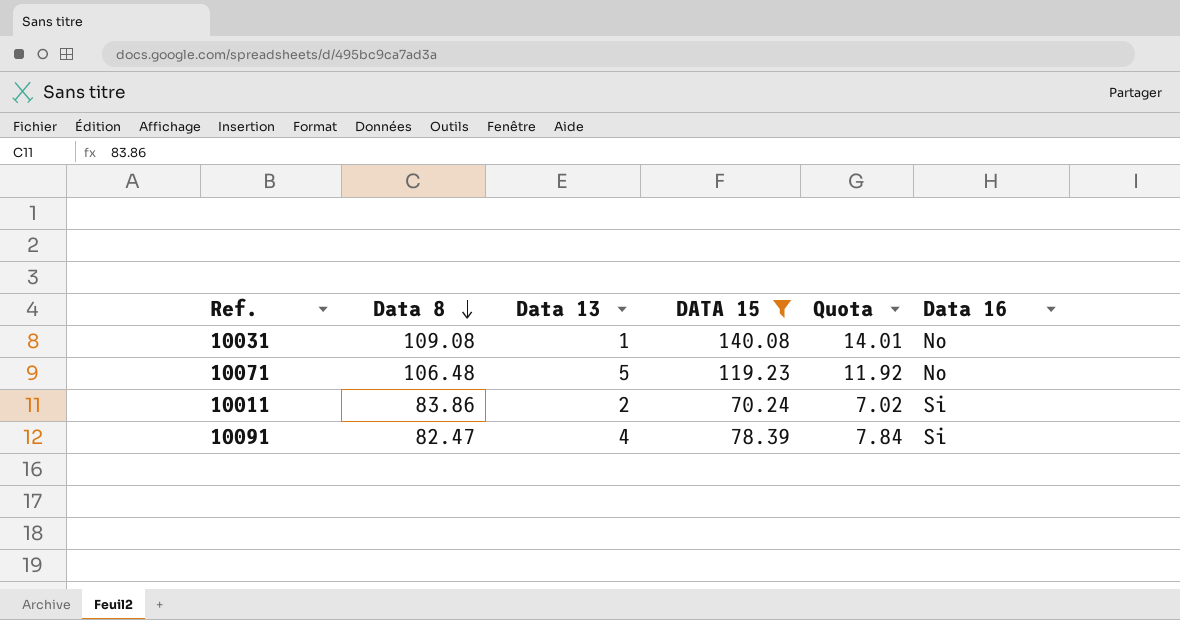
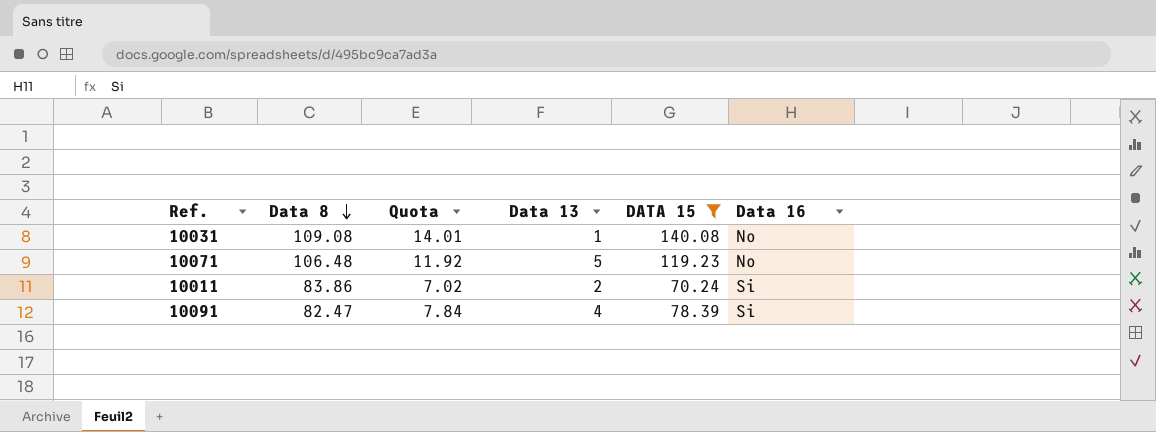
column Quota | position: 5 -> 3

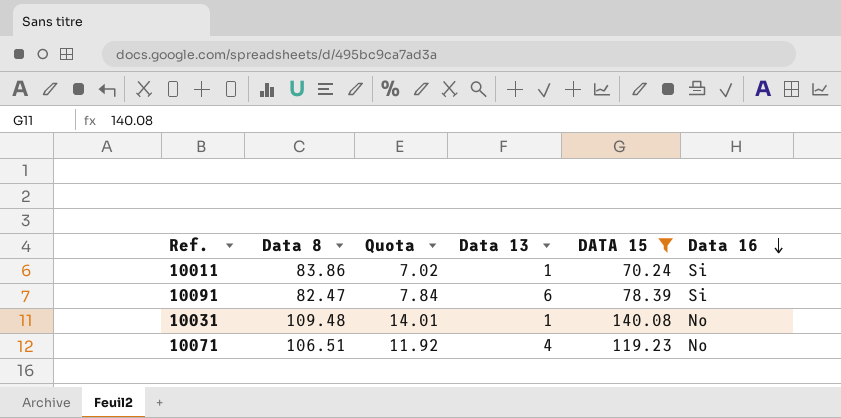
row order: Data 8 descending -> Data 16 descending
10011 | Data 13: 2 -> 1
10091 | Data 13: 4 -> 6
10031 | Data 8: 109.08 -> 109.48
10071 | Data 8: 106.48 -> 106.51
10071 | Data 13: 5 -> 4

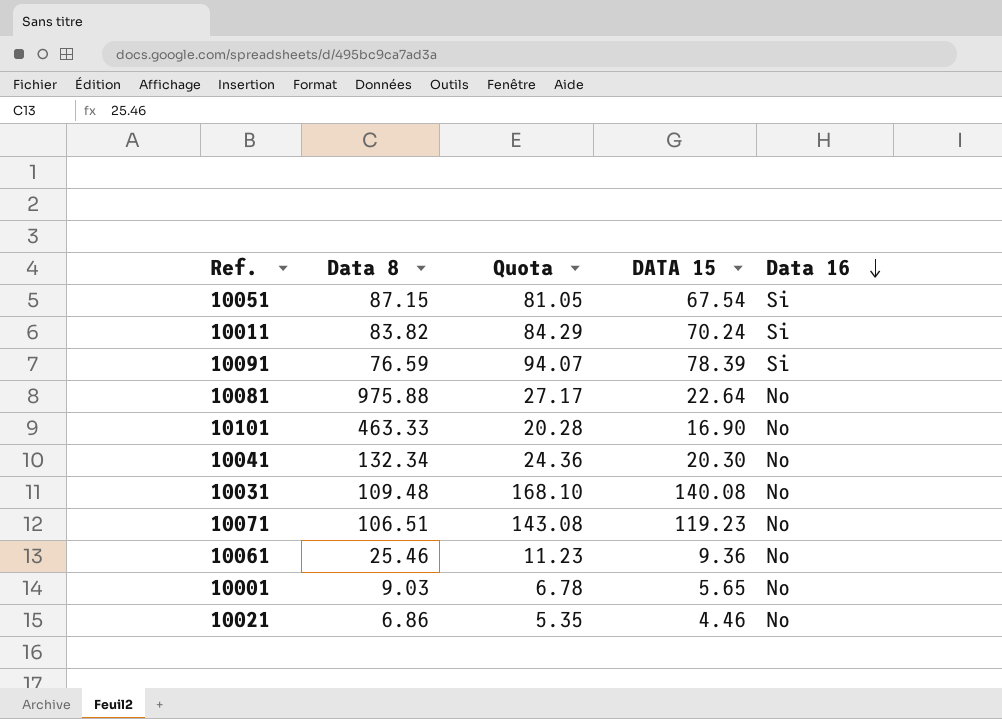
filter: DATA 15 >= 70.24 -> none
column Data 13 | position: 4 -> none
column Quota | formula: [DATA 15] * 0.1 -> [DATA 15] * 1.2
10011 | Data 8: 83.86 -> 83.82
10091 | Data 8: 82.47 -> 76.59

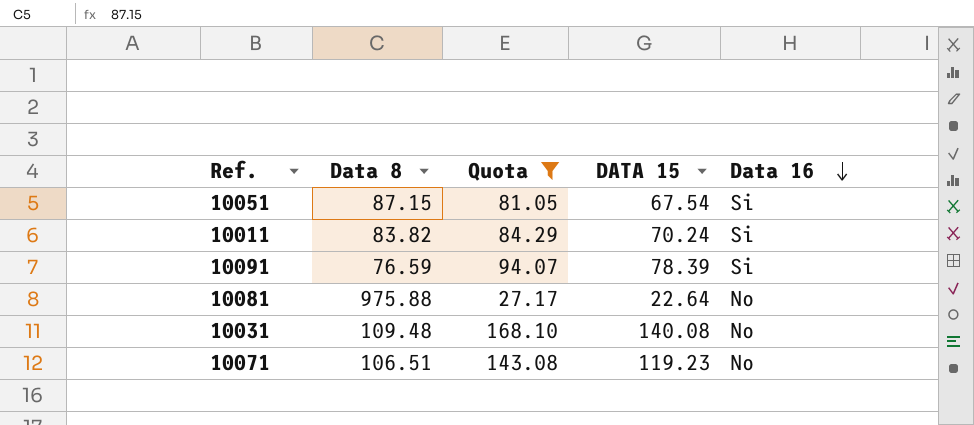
filter: none -> Quota >= 27.17

